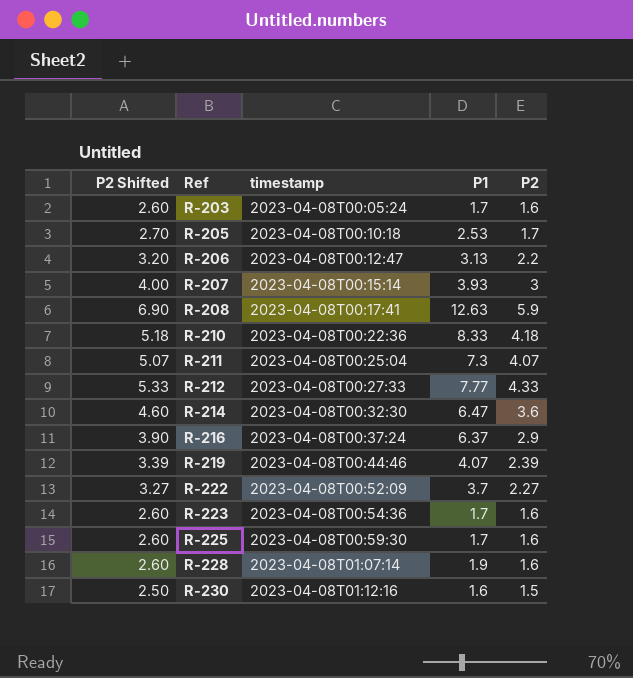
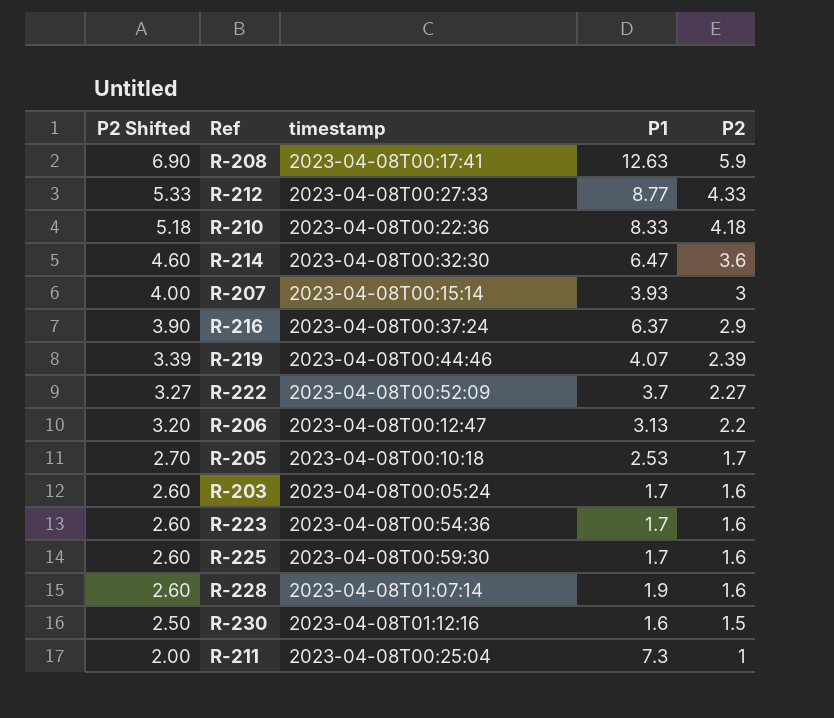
row order: Ref ascending -> P2 Shifted descending
R-212 | P1: 7.77 -> 8.77
R-211 | P2 Shifted: 5.07 -> 2.00
R-211 | P2: 4.07 -> 1

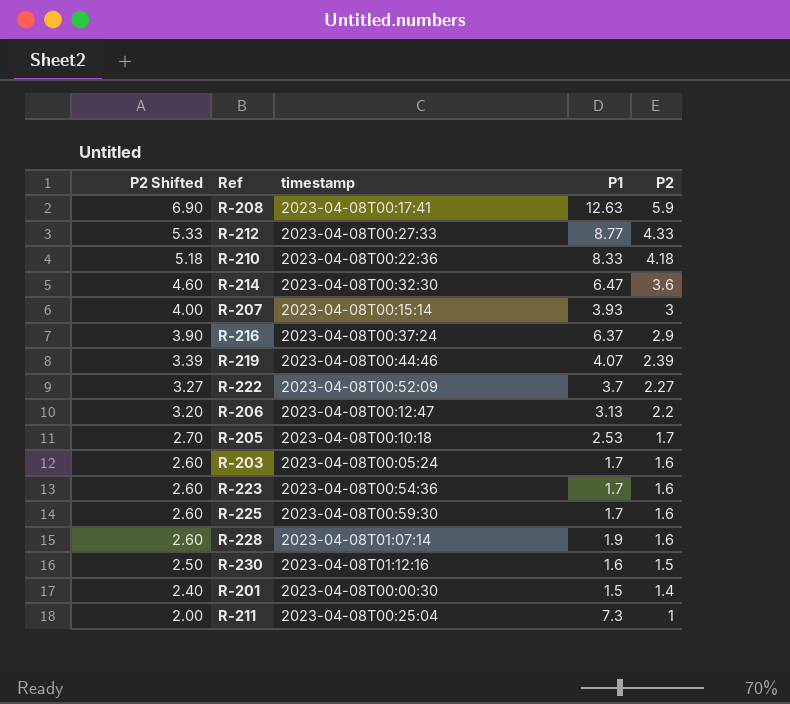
row R-201: none -> 2.40 | 2023-04-08T00:00:30 | 1.5 | 1.4

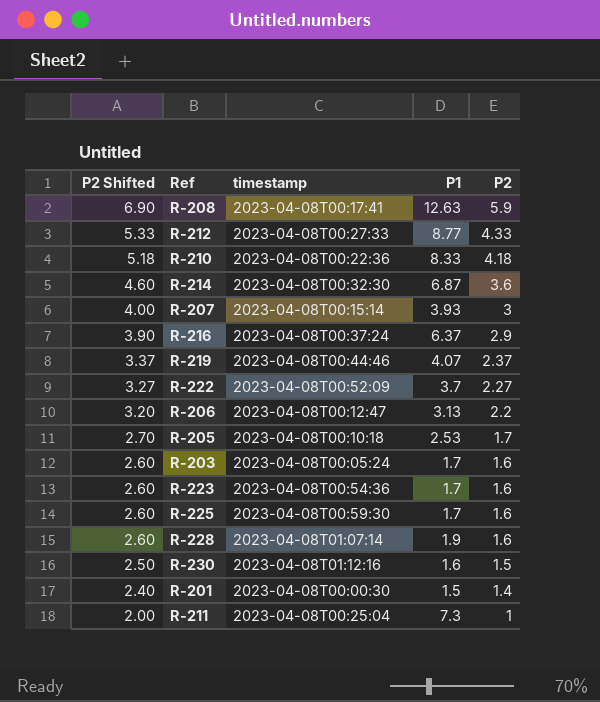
R-214 | P1: 6.47 -> 6.87
R-219 | P2 Shifted: 3.39 -> 3.37
R-219 | P2: 2.39 -> 2.37

